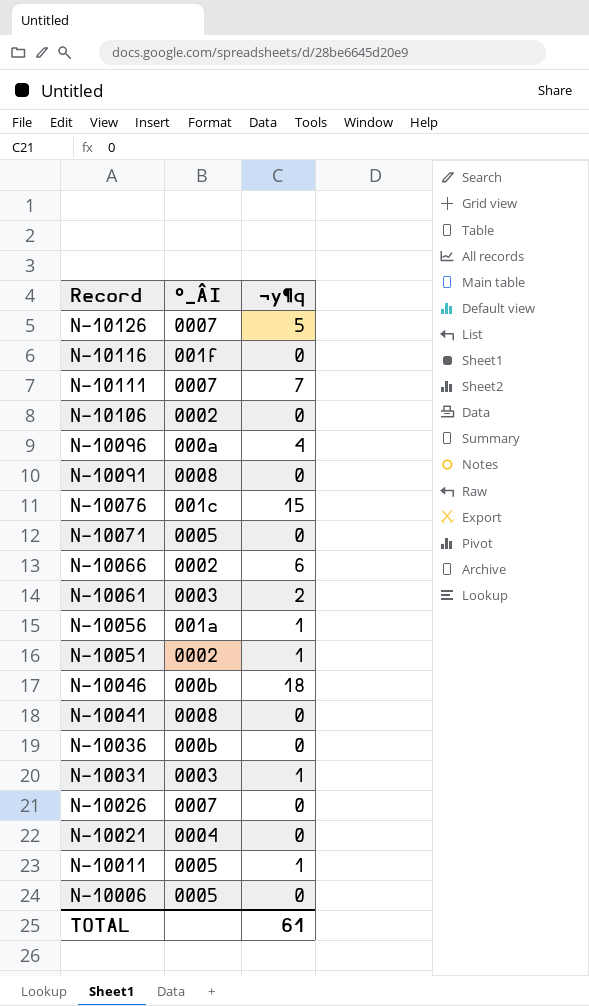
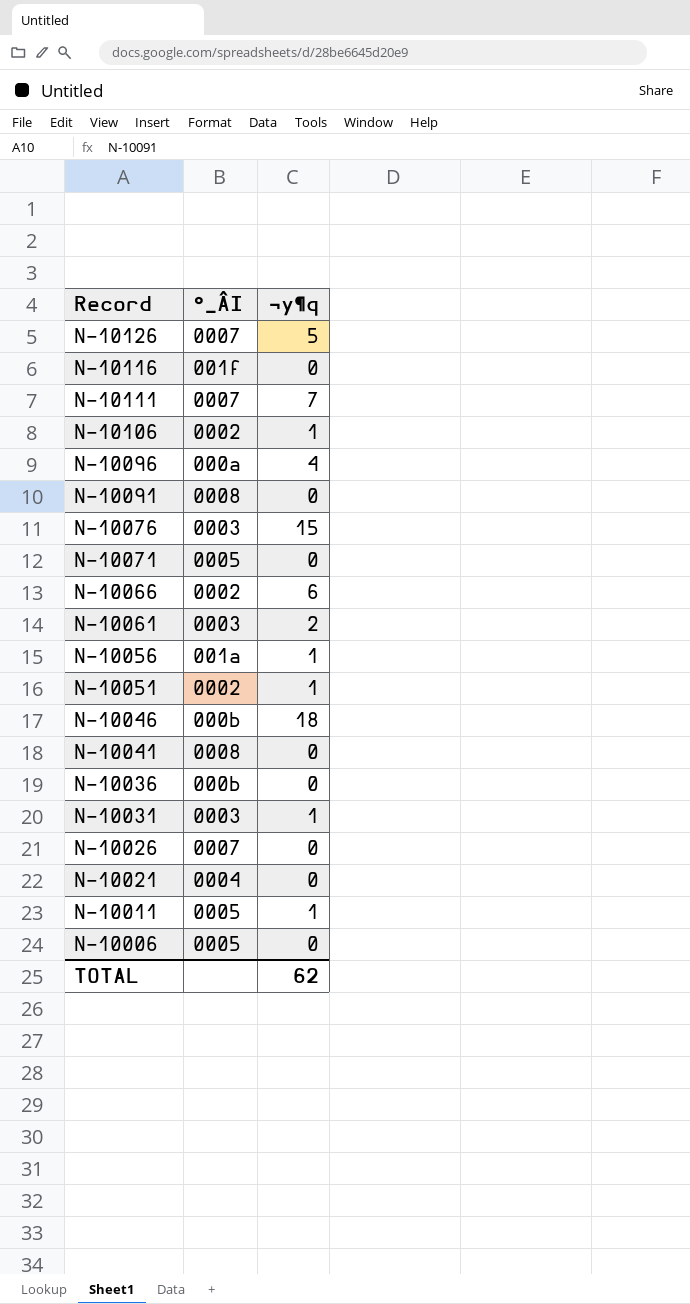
N-10106 | ¬y¶q: 0 -> 1
N-10076 | °_ÂI: 001c -> 0003
TOTAL | ¬y¶q: 61 -> 62

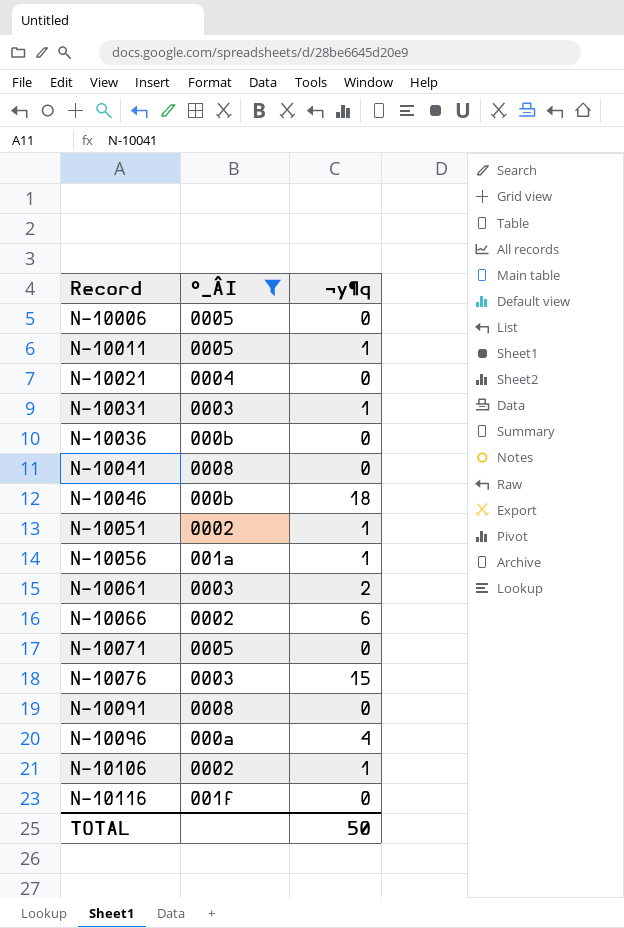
filter: none -> °_ÂI != 0007
row order: Record descending -> Record ascending
TOTAL | ¬y¶q: 62 -> 50

